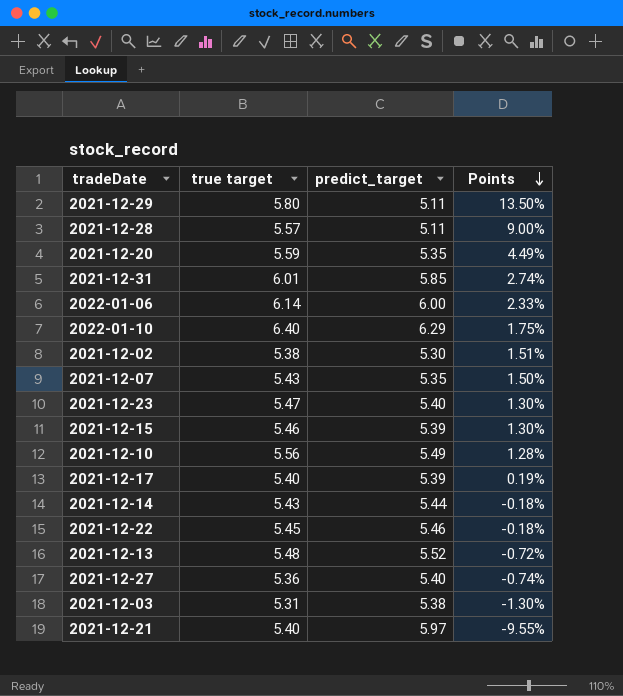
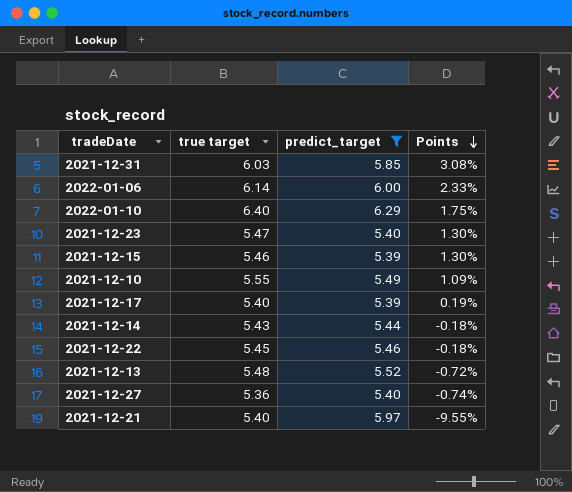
filter: none -> predict_target >= 5.39
2021-12-31 | true target: 6.01 -> 6.03
2021-12-31 | Points: 2.74% -> 3.08%
2021-12-10 | true target: 5.56 -> 5.55
2021-12-10 | Points: 1.28% -> 1.09%

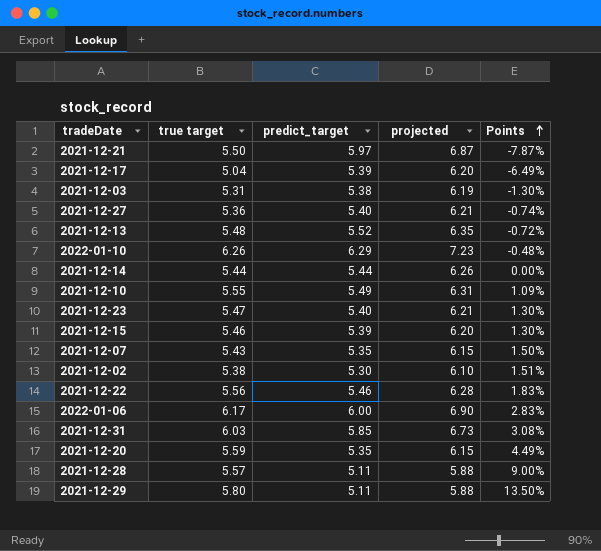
filter: predict_target >= 5.39 -> none
row order: Points descending -> Points ascending
column projected | formula: none -> [predict_target] * 1.15
2021-12-21 | true target: 5.40 -> 5.50
2021-12-21 | Points: -9.55% -> -7.87%
2021-12-17 | true target: 5.40 -> 5.04
2021-12-17 | Points: 0.19% -> -6.49%
2022-01-10 | true target: 6.40 -> 6.26
2022-01-10 | Points: 1.75% -> -0.48%
2021-12-14 | true target: 5.43 -> 5.44
2021-12-14 | Points: -0.18% -> 0.00%
2021-12-22 | true target: 5.45 -> 5.56
2021-12-22 | Points: -0.18% -> 1.83%
2022-01-06 | true target: 6.14 -> 6.17
2022-01-06 | Points: 2.33% -> 2.83%

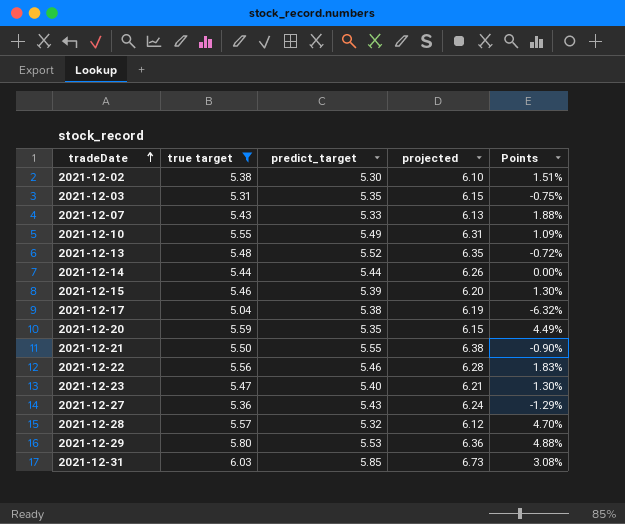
filter: none -> true target <= 6.03
row order: Points ascending -> tradeDate ascending
2021-12-03 | predict_target: 5.38 -> 5.35
2021-12-03 | projected: 6.19 -> 6.15
2021-12-03 | Points: -1.30% -> -0.75%
2021-12-07 | predict_target: 5.35 -> 5.33
2021-12-07 | projected: 6.15 -> 6.13
2021-12-07 | Points: 1.50% -> 1.88%
2021-12-17 | predict_target: 5.39 -> 5.38
2021-12-17 | projected: 6.20 -> 6.19
2021-12-17 | Points: -6.49% -> -6.32%
2021-12-21 | predict_target: 5.97 -> 5.55
2021-12-21 | projected: 6.87 -> 6.38
2021-12-21 | Points: -7.87% -> -0.90%
2021-12-27 | predict_target: 5.40 -> 5.43
2021-12-27 | projected: 6.21 -> 6.24
2021-12-27 | Points: -0.74% -> -1.29%
2021-12-28 | predict_target: 5.11 -> 5.32
2021-12-28 | projected: 5.88 -> 6.12
2021-12-28 | Points: 9.00% -> 4.70%
2021-12-29 | predict_target: 5.11 -> 5.53
2021-12-29 | projected: 5.88 -> 6.36
2021-12-29 | Points: 13.50% -> 4.88%

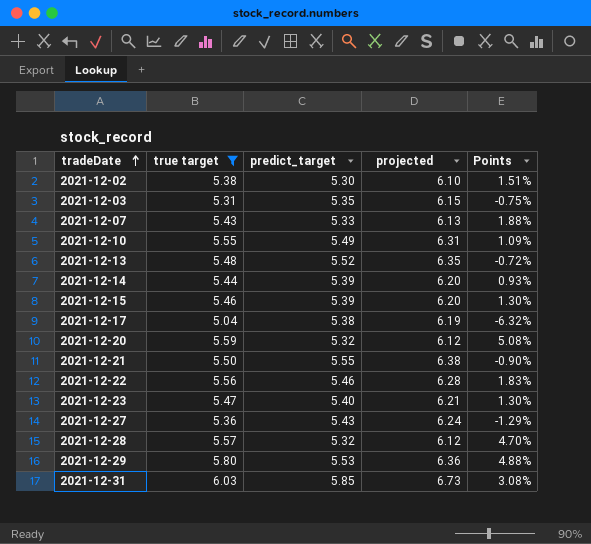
2021-12-14 | predict_target: 5.44 -> 5.39
2021-12-14 | projected: 6.26 -> 6.20
2021-12-14 | Points: 0.00% -> 0.93%
2021-12-20 | predict_target: 5.35 -> 5.32
2021-12-20 | projected: 6.15 -> 6.12
2021-12-20 | Points: 4.49% -> 5.08%

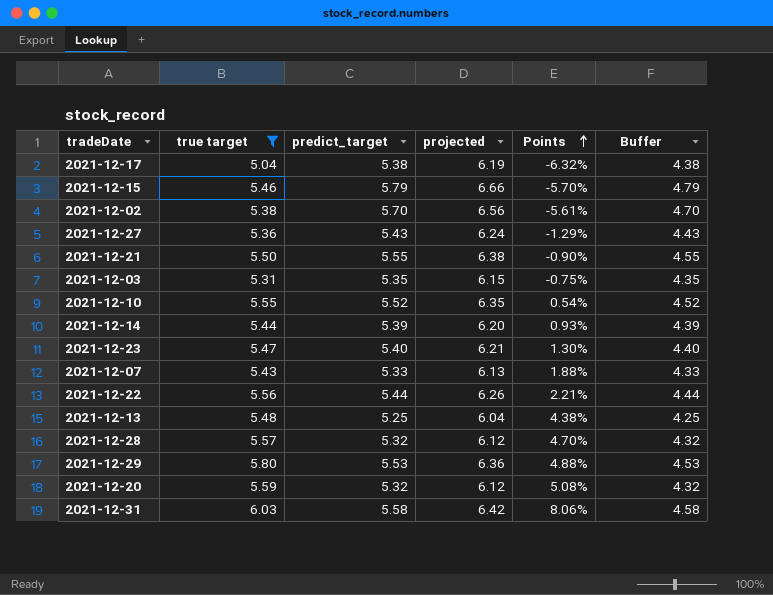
row order: tradeDate ascending -> Points ascending
column Buffer | formula: none -> [predict_target] - 1
2021-12-15 | predict_target: 5.39 -> 5.79
2021-12-15 | projected: 6.20 -> 6.66
2021-12-15 | Points: 1.30% -> -5.70%
2021-12-02 | predict_target: 5.30 -> 5.70
2021-12-02 | projected: 6.10 -> 6.56
2021-12-02 | Points: 1.51% -> -5.61%
2021-12-10 | predict_target: 5.49 -> 5.52
2021-12-10 | projected: 6.31 -> 6.35
2021-12-10 | Points: 1.09% -> 0.54%
2021-12-22 | predict_target: 5.46 -> 5.44
2021-12-22 | projected: 6.28 -> 6.26
2021-12-22 | Points: 1.83% -> 2.21%
2021-12-13 | predict_target: 5.52 -> 5.25
2021-12-13 | projected: 6.35 -> 6.04
2021-12-13 | Points: -0.72% -> 4.38%
2021-12-31 | predict_target: 5.85 -> 5.58
2021-12-31 | projected: 6.73 -> 6.42
2021-12-31 | Points: 3.08% -> 8.06%

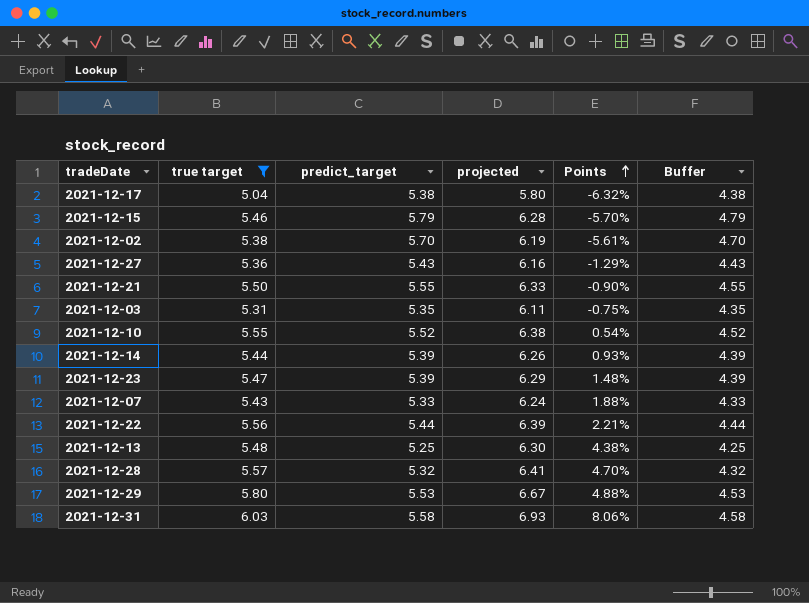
column projected | formula: [predict_target] * 1.15 -> [true target] * 1.15
row 2021-12-20: 5.59 | 5.32 | 6.12 | 5.08% | 4.32 -> none
2021-12-23 | predict_target: 5.40 -> 5.39
2021-12-23 | Points: 1.30% -> 1.48%
2021-12-23 | Buffer: 4.40 -> 4.39

